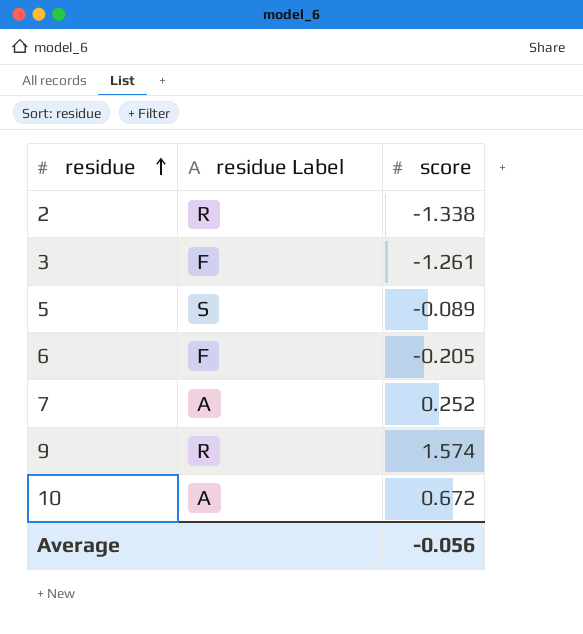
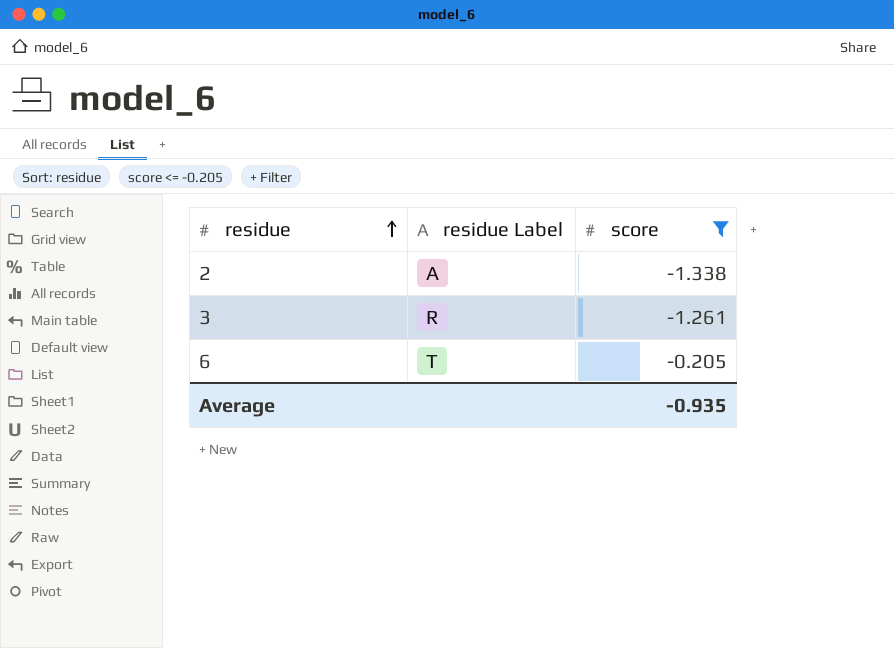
filter: none -> score <= -0.205
2 | residue Label: R -> A
3 | residue Label: F -> R
6 | residue Label: F -> T
Average | score: -0.056 -> -0.935

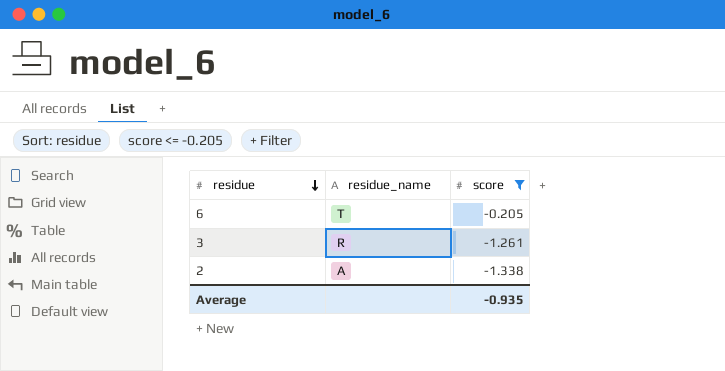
row order: residue ascending -> residue descending
column name: residue Label -> residue_name

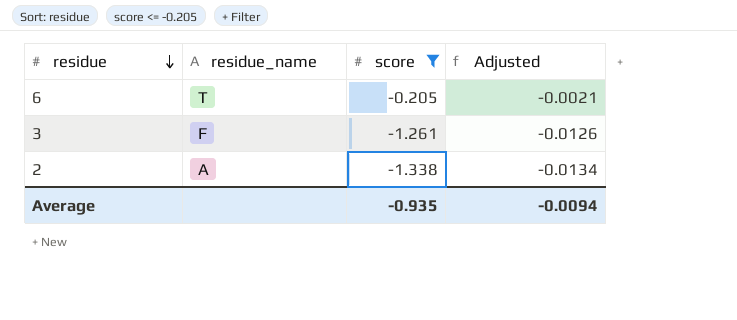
column Adjusted | formula: none -> [score] * 0.01
3 | residue_name: R -> F

